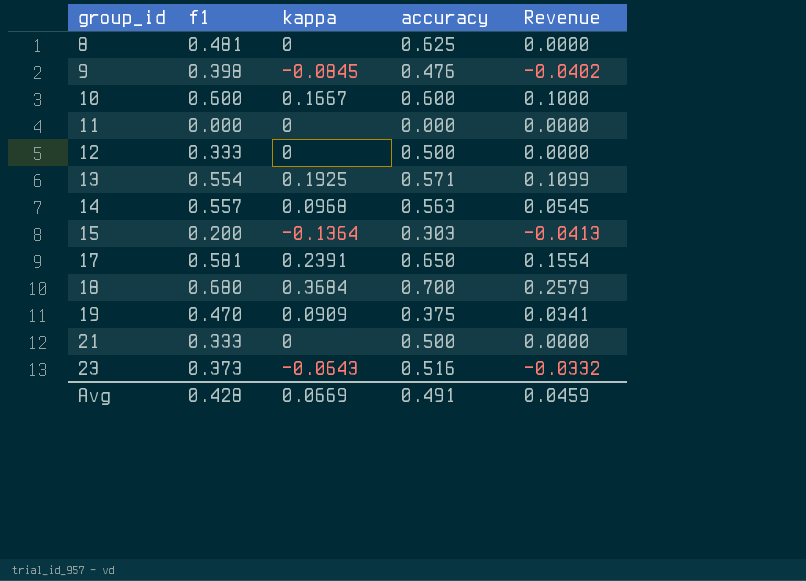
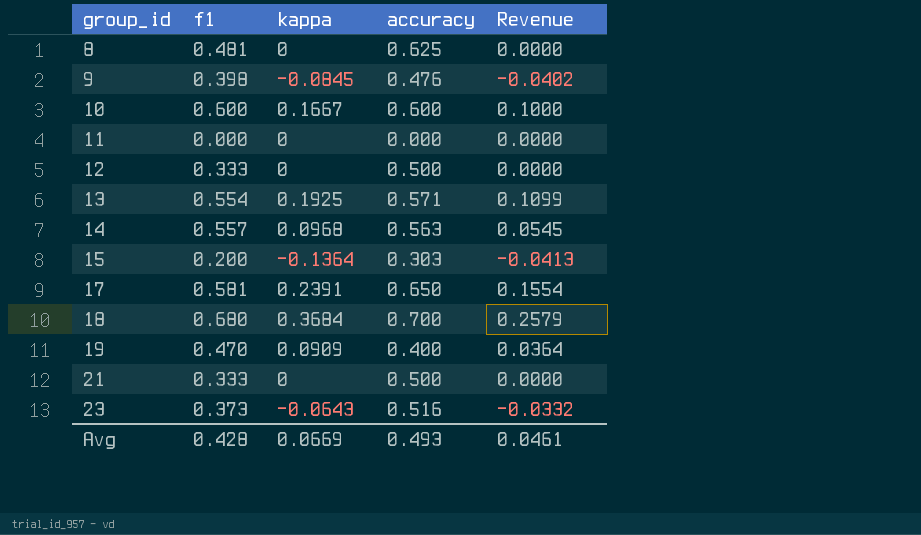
19 | accuracy: 0.375 -> 0.400
19 | Revenue: 0.0341 -> 0.0364
Avg | accuracy: 0.491 -> 0.493
Avg | Revenue: 0.0459 -> 0.0461

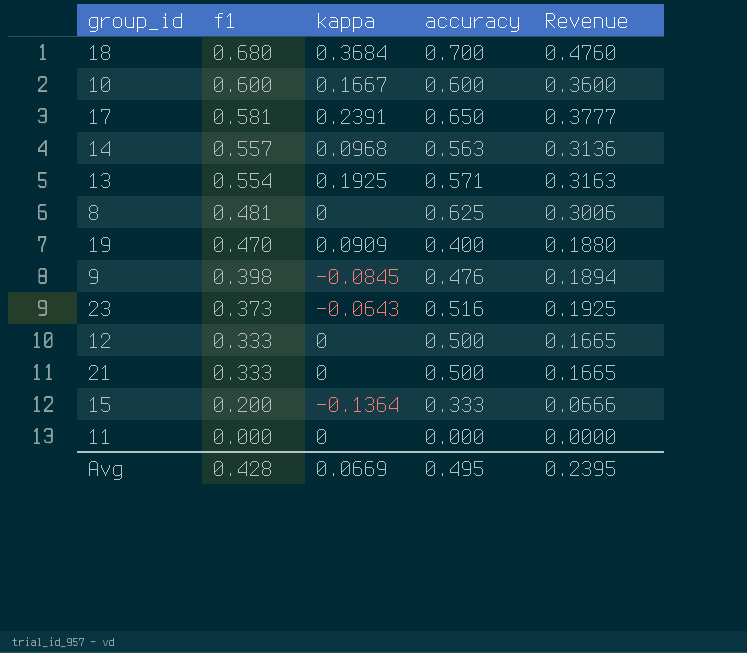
row order: group_id ascending -> f1 descending
column Revenue | formula: [kappa] * [accuracy] -> [f1] * [accuracy]
15 | accuracy: 0.303 -> 0.333
Avg | accuracy: 0.493 -> 0.495
Avg | Revenue: 0.0461 -> 0.2395

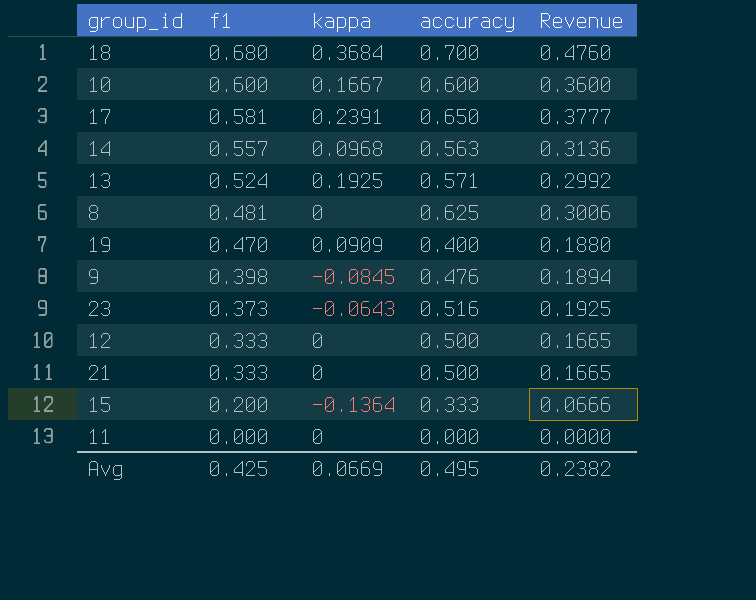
13 | f1: 0.554 -> 0.524
13 | Revenue: 0.3163 -> 0.2992
Avg | f1: 0.428 -> 0.425
Avg | Revenue: 0.2395 -> 0.2382

